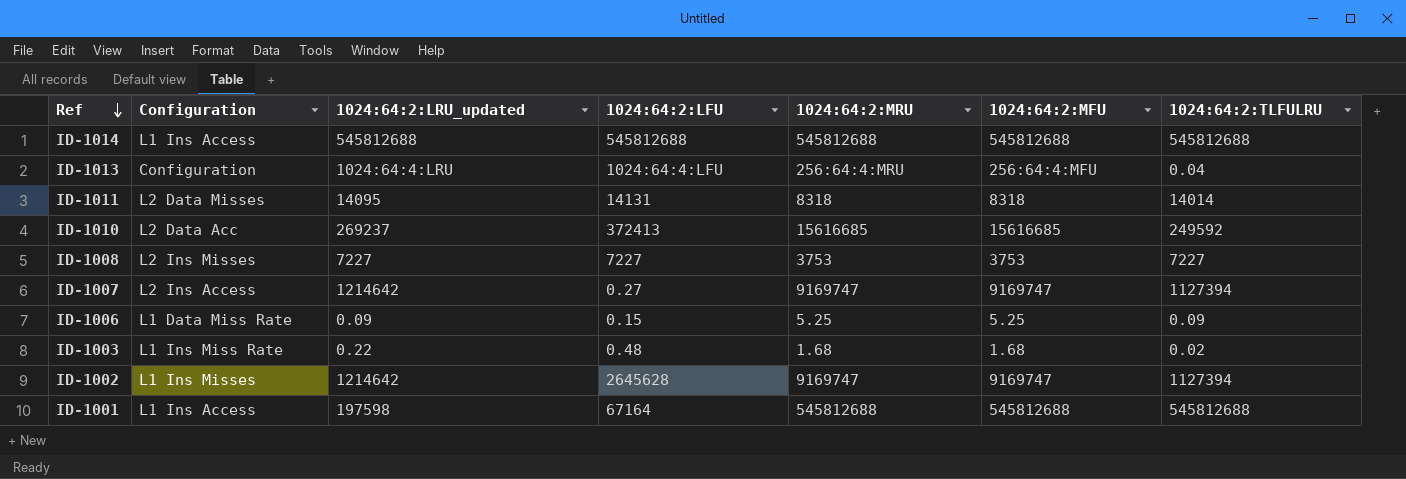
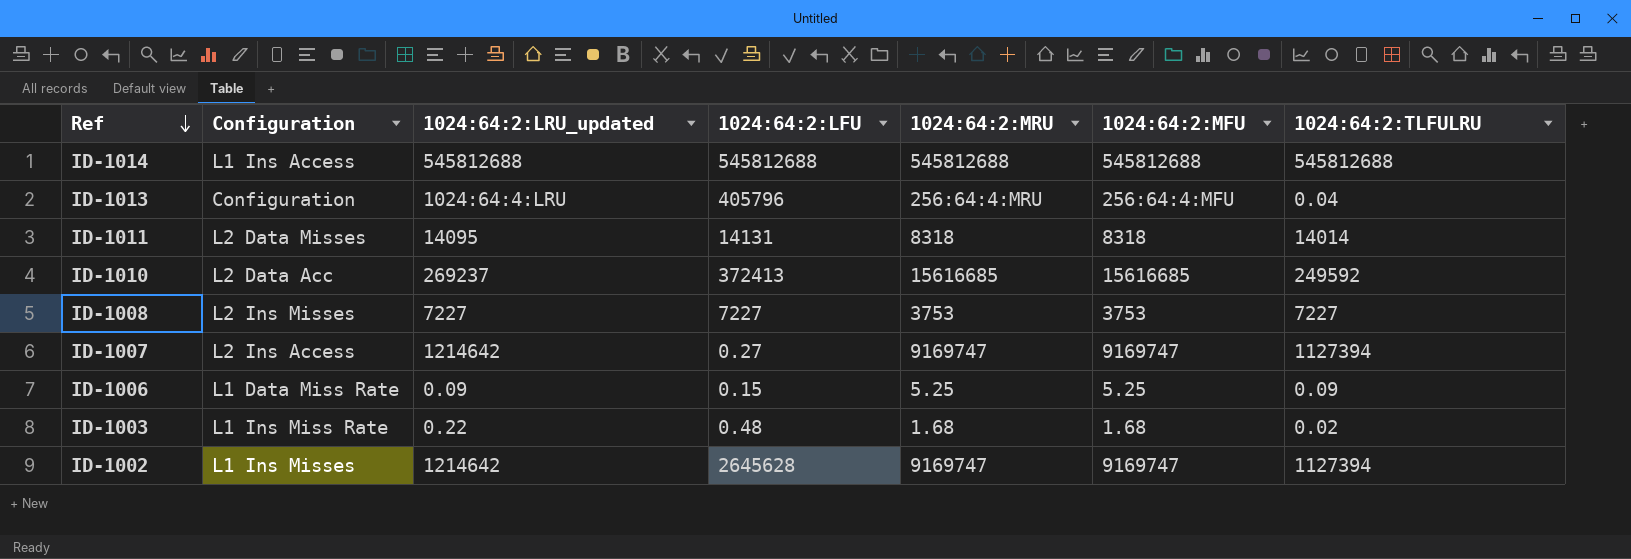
row ID-1001: L1 Ins Access | 197598 | 67164 | 545812688 | 545812688 | 545812688 -> none
ID-1013 | 1024:64:2:LFU: 1024:64:4:LFU -> 405796

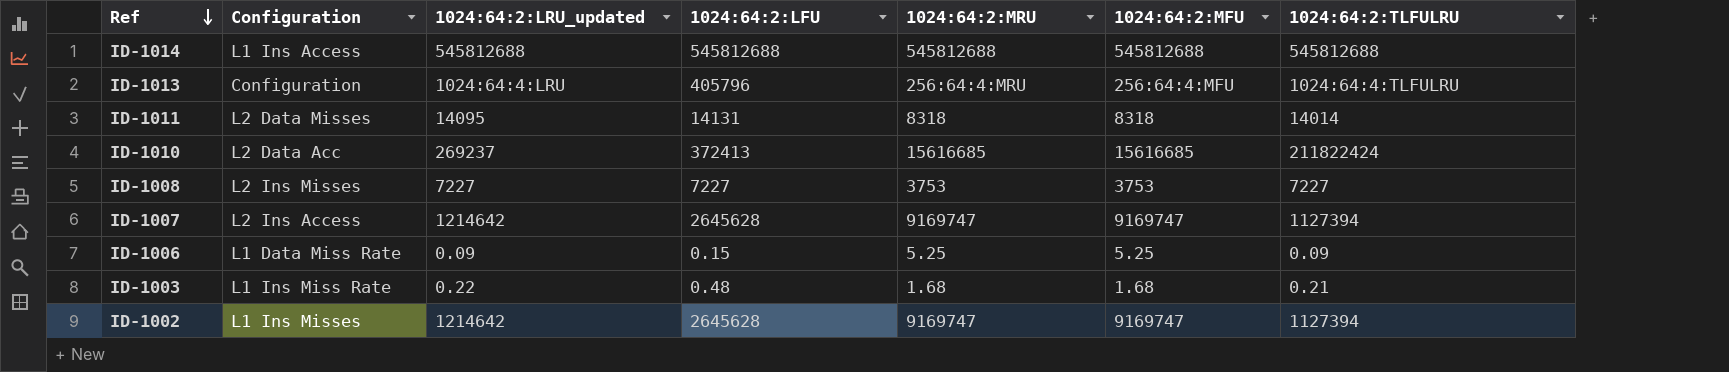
ID-1013 | 1024:64:2:TLFULRU: 0.04 -> 1024:64:4:TLFULRU
ID-1010 | 1024:64:2:TLFULRU: 249592 -> 211822424
ID-1007 | 1024:64:2:LFU: 0.27 -> 2645628
ID-1003 | 1024:64:2:TLFULRU: 0.02 -> 0.21

